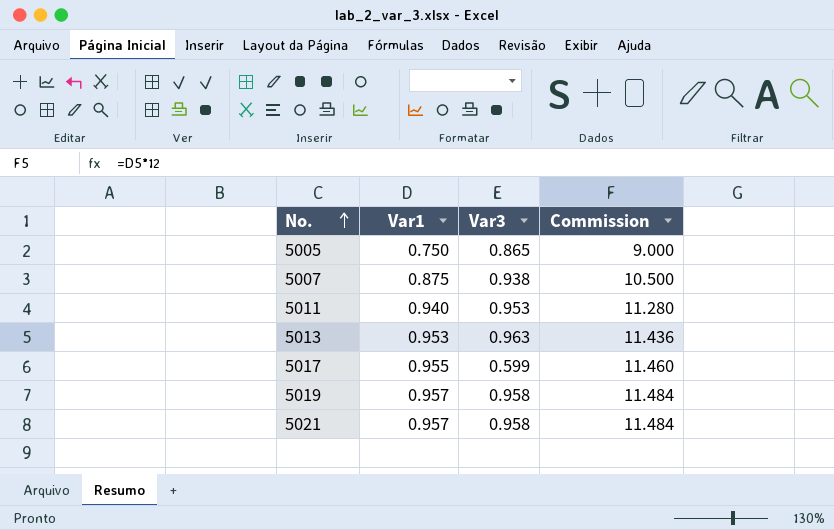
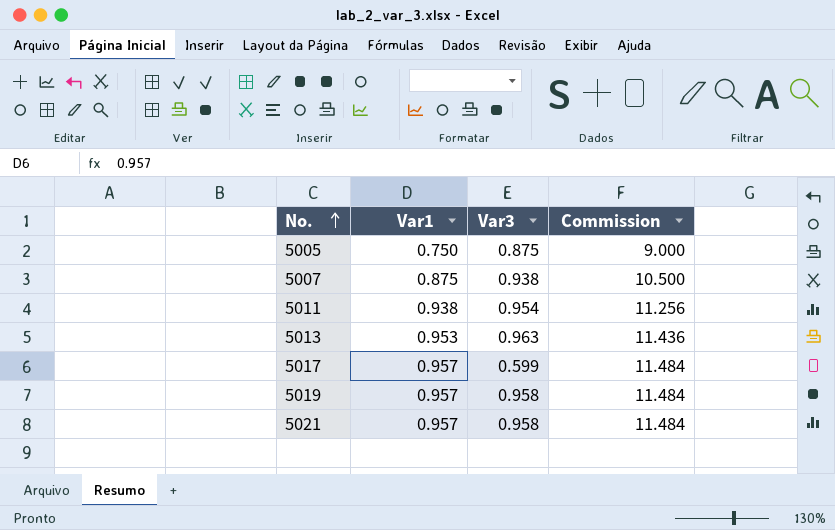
5005 | Var3: 0.865 -> 0.875
5011 | Var1: 0.940 -> 0.938
5011 | Var3: 0.953 -> 0.954
5011 | Commission: 11.280 -> 11.256
5017 | Var1: 0.955 -> 0.957
5017 | Commission: 11.460 -> 11.484

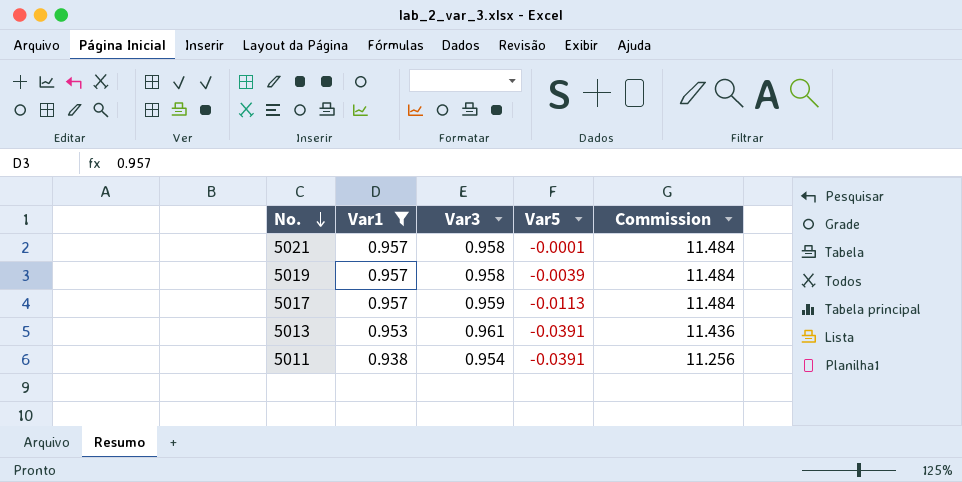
filter: none -> Var1 >= 0.938
row order: No. ascending -> No. descending
column Var5 | position: none -> 4
5017 | Var3: 0.599 -> 0.959
5013 | Var3: 0.963 -> 0.961

